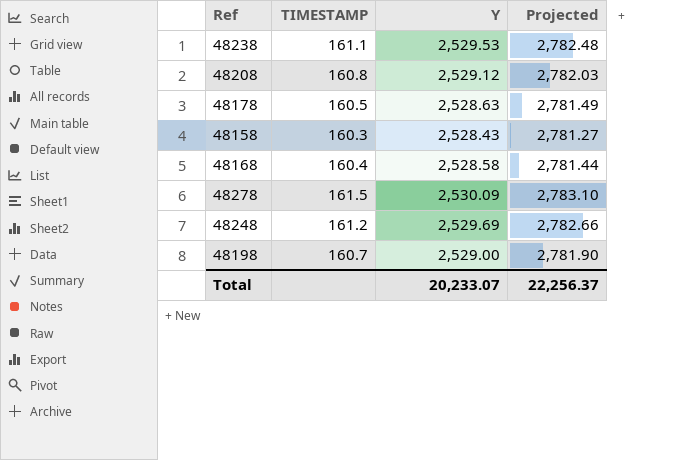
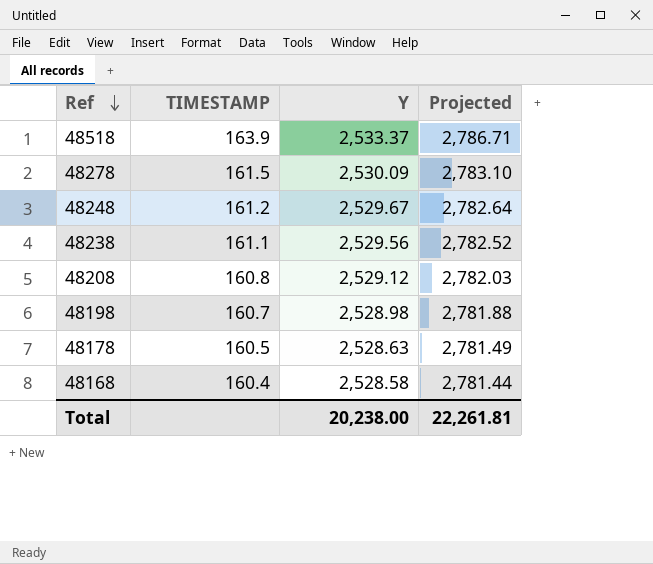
row order: none -> Ref descending
row 48158: 160.3 | 2,528.43 | 2,781.27 -> none
row 48518: none -> 163.9 | 2,533.37 | 2,786.71
48248 | Y: 2,529.69 -> 2,529.67
48248 | Projected: 2,782.66 -> 2,782.64
48238 | Y: 2,529.53 -> 2,529.56
48238 | Projected: 2,782.48 -> 2,782.52
48198 | Y: 2,529.00 -> 2,528.98
48198 | Projected: 2,781.90 -> 2,781.88
Total | Y: 20,233.07 -> 20,238.00
Total | Projected: 22,256.37 -> 22,261.81

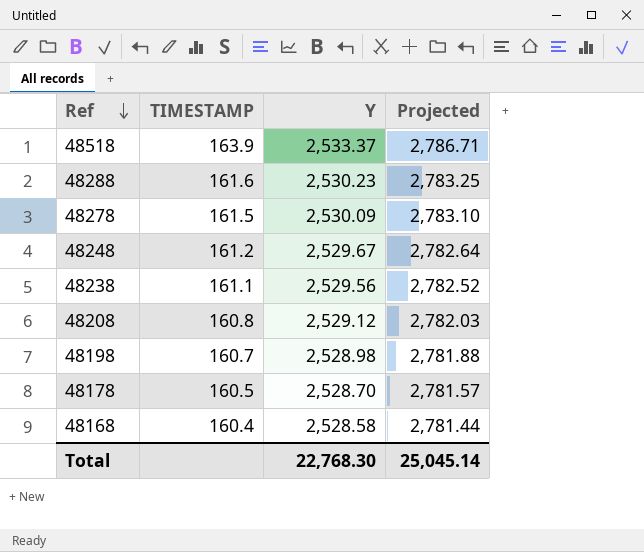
row 48288: none -> 161.6 | 2,530.23 | 2,783.25
48178 | Y: 2,528.63 -> 2,528.70
48178 | Projected: 2,781.49 -> 2,781.57
Total | Y: 20,238.00 -> 22,768.30
Total | Projected: 22,261.81 -> 25,045.14

